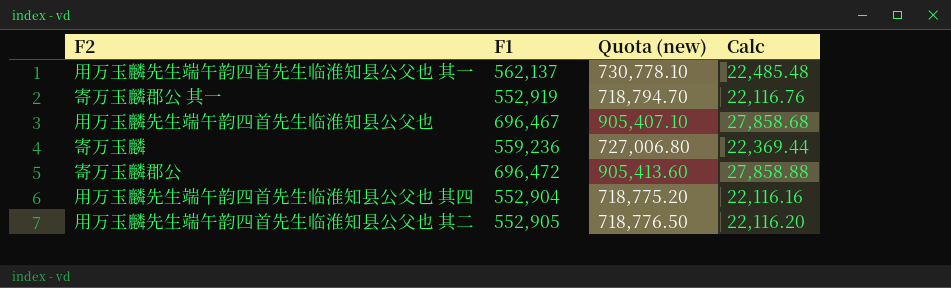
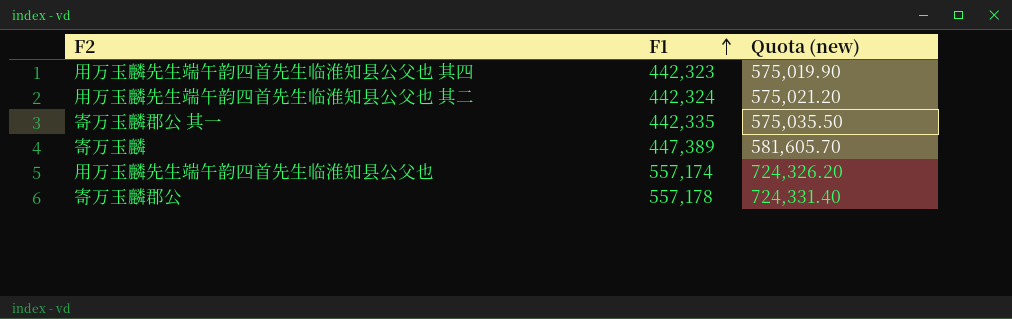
row order: none -> F1 ascending
column Calc | formula: [F1] * 0.04 -> none
row 用万玉麟先生端午韵四首先生临淮知县公父也 其一: 562,137 | 730,778.10 | 22,485.48 -> none
用万玉麟先生端午韵四首先生临淮知县公父也 其四 | F1: 552,904 -> 442,323
用万玉麟先生端午韵四首先生临淮知县公父也 其四 | Quota (new): 718,775.20 -> 575,019.90
用万玉麟先生端午韵四首先生临淮知县公父也 其二 | F1: 552,905 -> 442,324
用万玉麟先生端午韵四首先生临淮知县公父也 其二 | Quota (new): 718,776.50 -> 575,021.20
寄万玉麟郡公 其一 | F1: 552,919 -> 442,335
寄万玉麟郡公 其一 | Quota (new): 718,794.70 -> 575,035.50
寄万玉麟 | F1: 559,236 -> 447,389
寄万玉麟 | Quota (new): 727,006.80 -> 581,605.70
用万玉麟先生端午韵四首先生临淮知县公父也 | F1: 696,467 -> 557,174
用万玉麟先生端午韵四首先生临淮知县公父也 | Quota (new): 905,407.10 -> 724,326.20
寄万玉麟郡公 | F1: 696,472 -> 557,178
寄万玉麟郡公 | Quota (new): 905,413.60 -> 724,331.40

